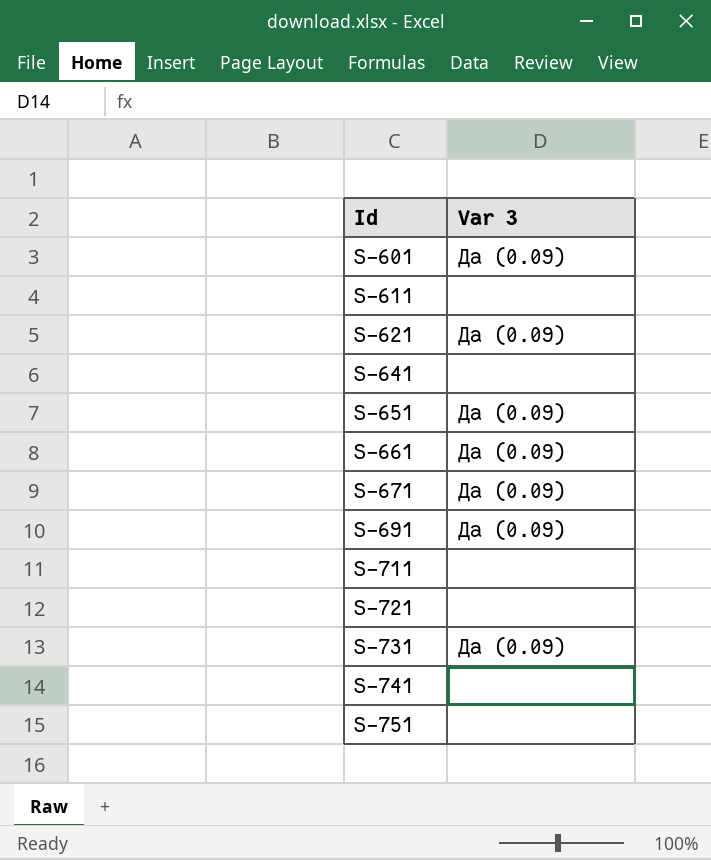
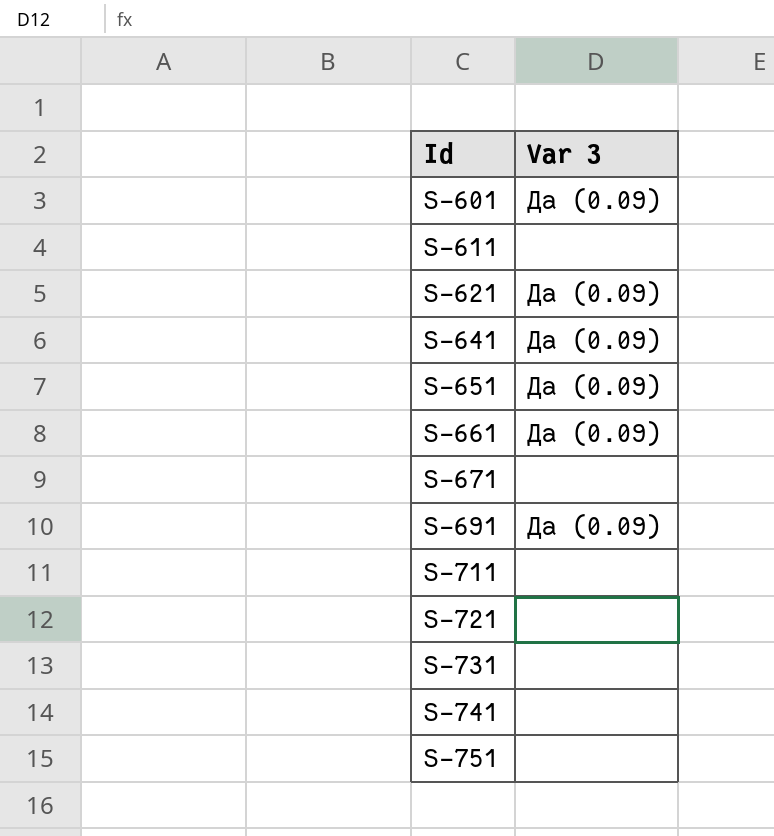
S-641 | Var 3: none -> Да (0.09)
S-671 | Var 3: Да (0.09) -> none
S-731 | Var 3: Да (0.09) -> none

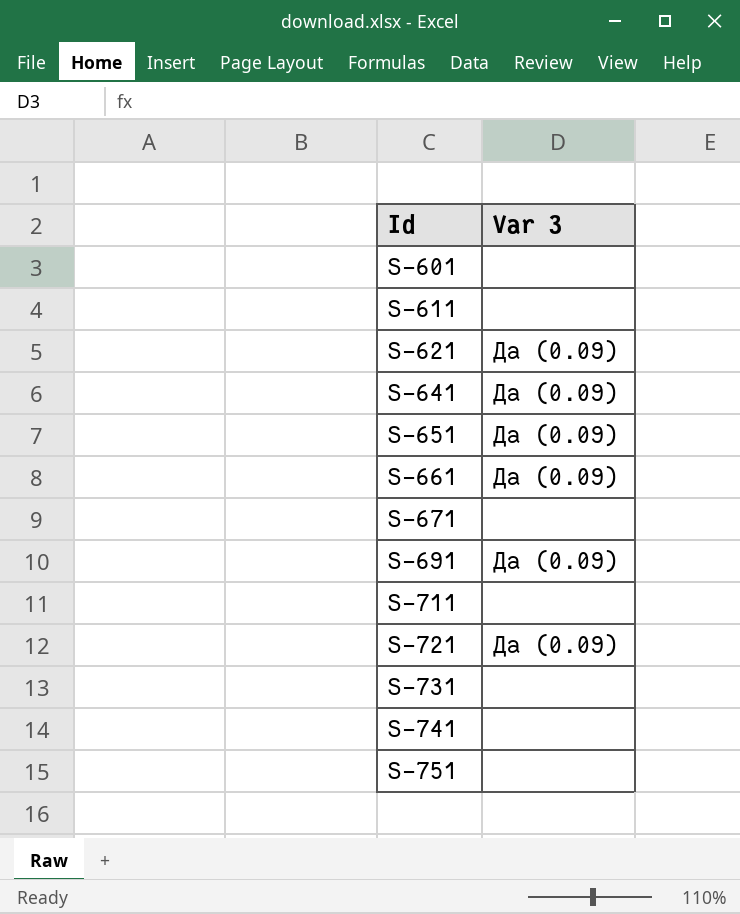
S-601 | Var 3: Да (0.09) -> none
S-721 | Var 3: none -> Да (0.09)

